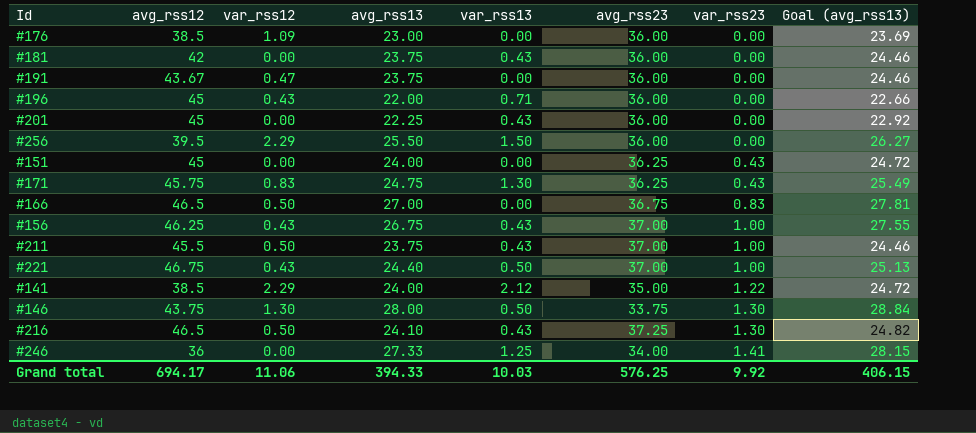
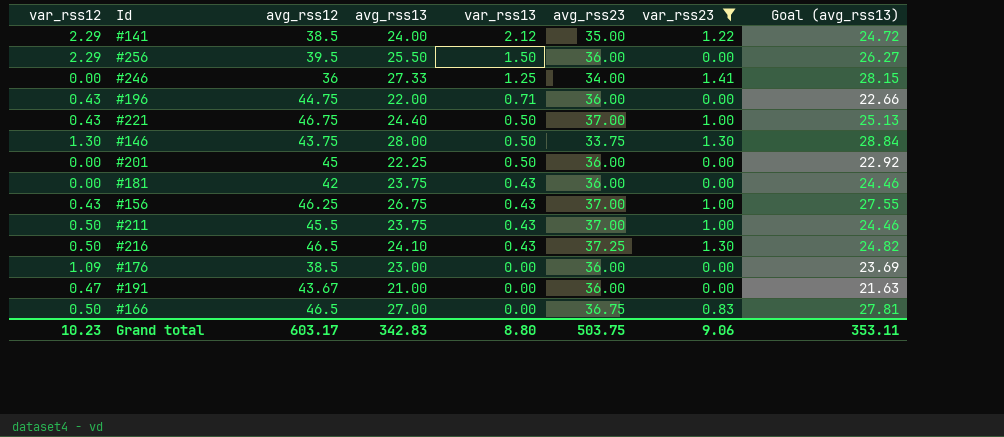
filter: none -> var_rss23 != 0.43
row order: var_rss23 ascending -> var_rss13 descending
column var_rss12 | position: 3 -> 1
#196 | avg_rss12: 45 -> 44.75
#201 | var_rss13: 0.43 -> 0.50
#191 | avg_rss13: 23.75 -> 21.00
#191 | Goal (avg_rss13): 24.46 -> 21.63
Grand total | var_rss12: 11.06 -> 10.23
Grand total | avg_rss12: 694.17 -> 603.17
Grand total | avg_rss13: 394.33 -> 342.83
Grand total | var_rss13: 10.03 -> 8.80
Grand total | avg_rss23: 576.25 -> 503.75
Grand total | var_rss23: 9.92 -> 9.06
Grand total | Goal (avg_rss13): 406.15 -> 353.11

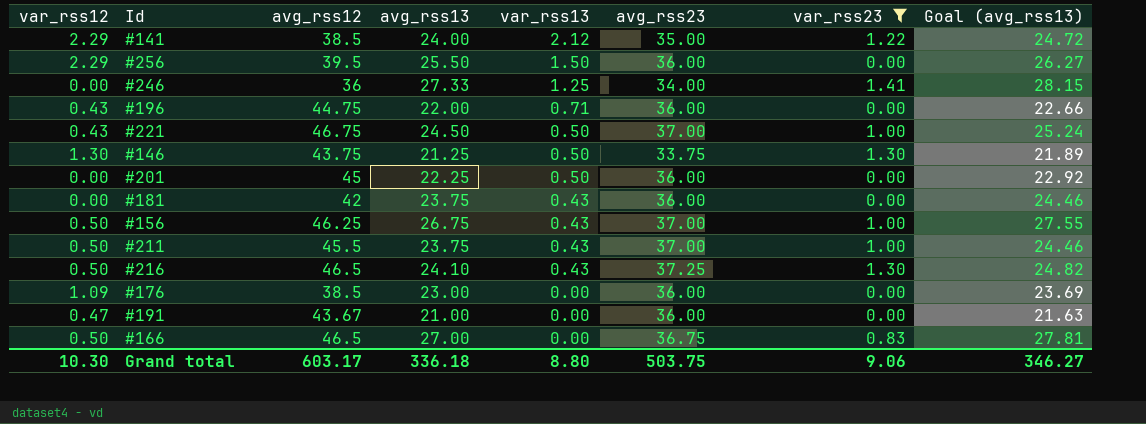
#221 | avg_rss13: 24.40 -> 24.50
#221 | Goal (avg_rss13): 25.13 -> 25.24
#146 | avg_rss13: 28.00 -> 21.25
#146 | Goal (avg_rss13): 28.84 -> 21.89
#156 | var_rss12: 0.43 -> 0.50
Grand total | var_rss12: 10.23 -> 10.30
Grand total | avg_rss13: 342.83 -> 336.18
Grand total | Goal (avg_rss13): 353.11 -> 346.27

